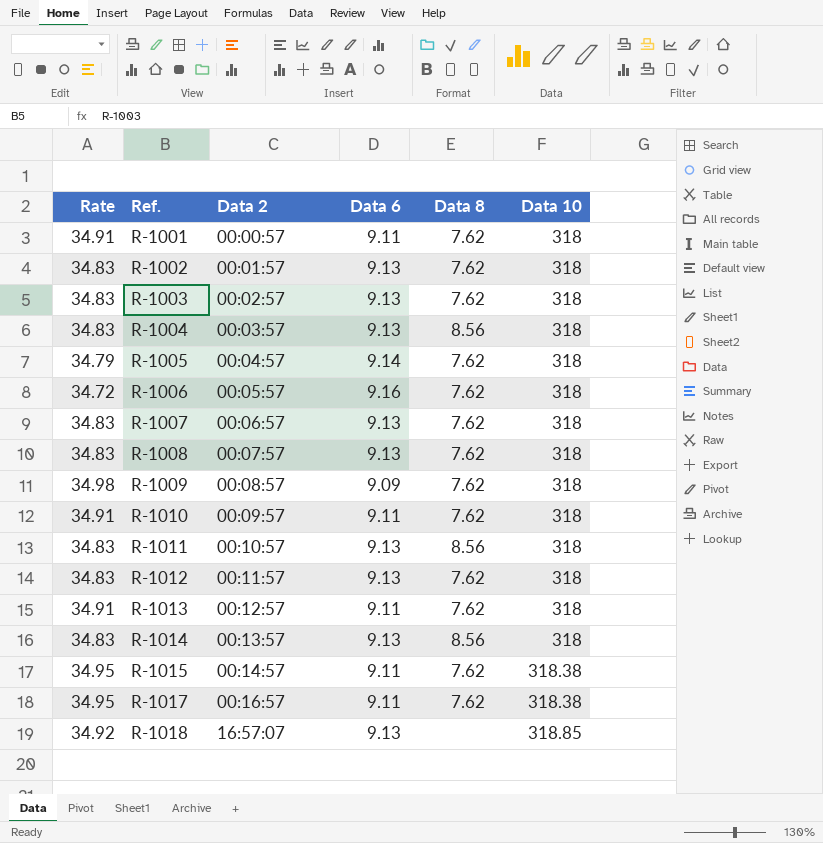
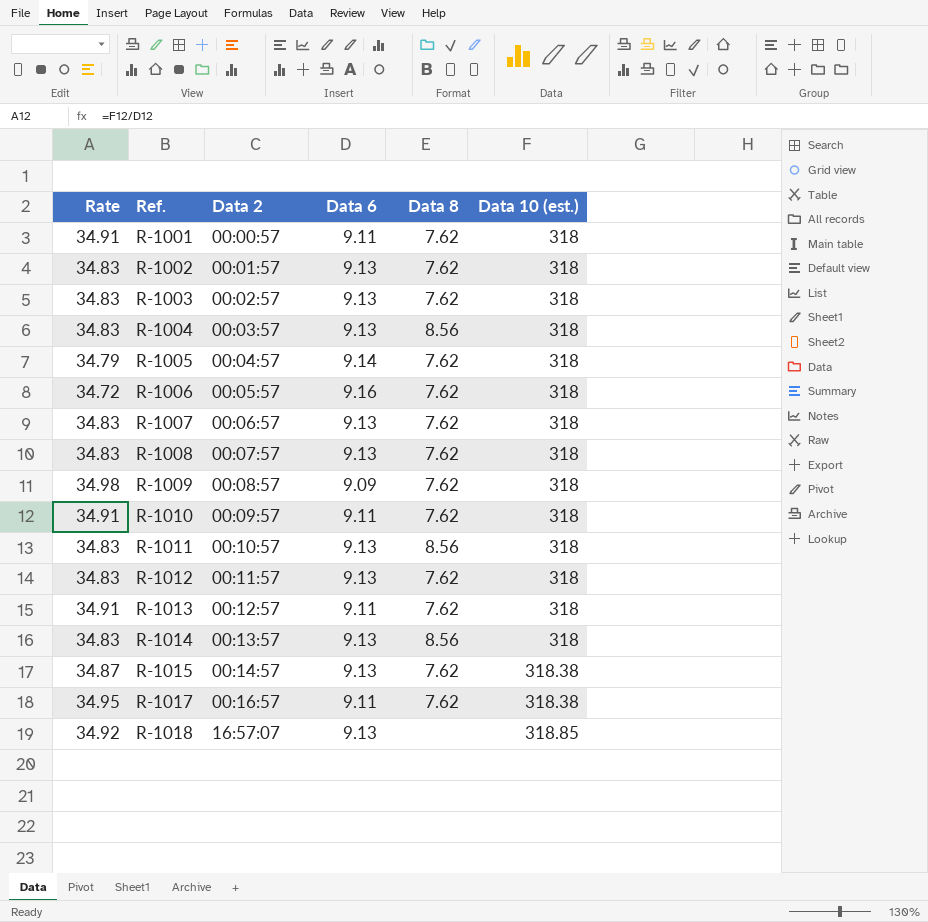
column name: Data 10 -> Data 10 (est.)
R-1015 | Rate: 34.95 -> 34.87
R-1015 | Data 6: 9.11 -> 9.13

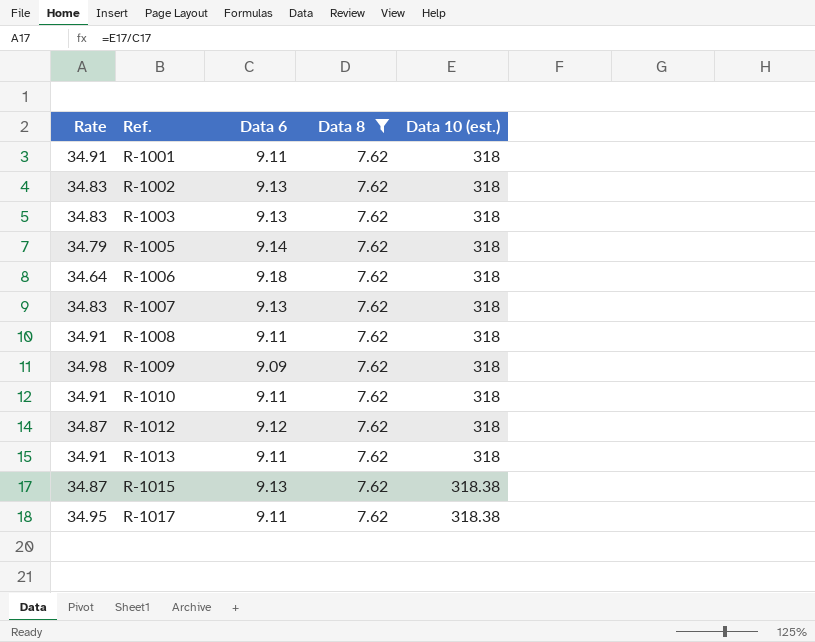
filter: none -> Data 8 = 7.62
column Data 2 | position: 3 -> none
R-1006 | Rate: 34.72 -> 34.64
R-1006 | Data 6: 9.16 -> 9.18
R-1008 | Rate: 34.83 -> 34.91
R-1008 | Data 6: 9.13 -> 9.11
R-1012 | Rate: 34.83 -> 34.87
R-1012 | Data 6: 9.13 -> 9.12

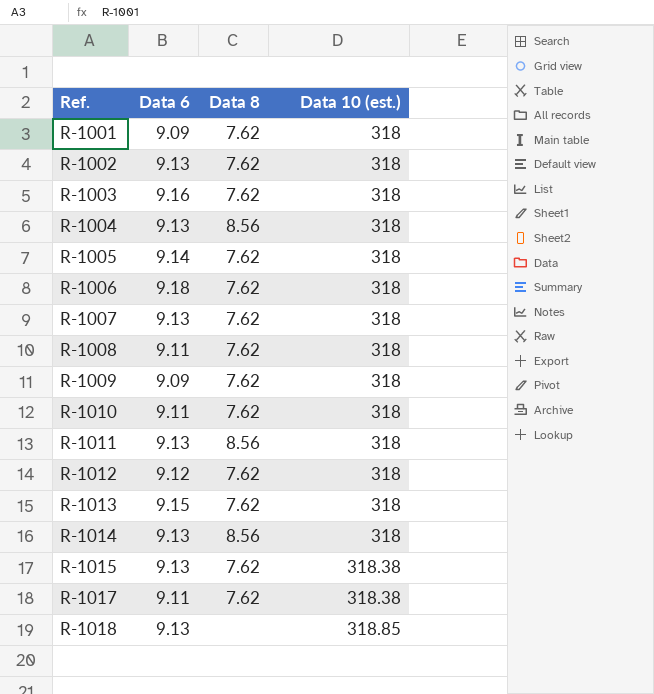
filter: Data 8 = 7.62 -> none
column Rate | formula: [Data 10 (est.)] / [Data 6] -> none
R-1001 | Data 6: 9.11 -> 9.09
R-1003 | Data 6: 9.13 -> 9.16
R-1013 | Data 6: 9.11 -> 9.15

